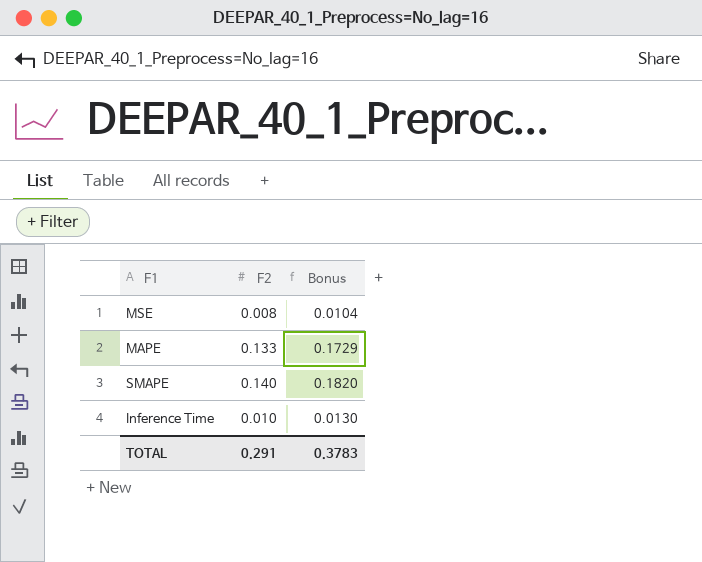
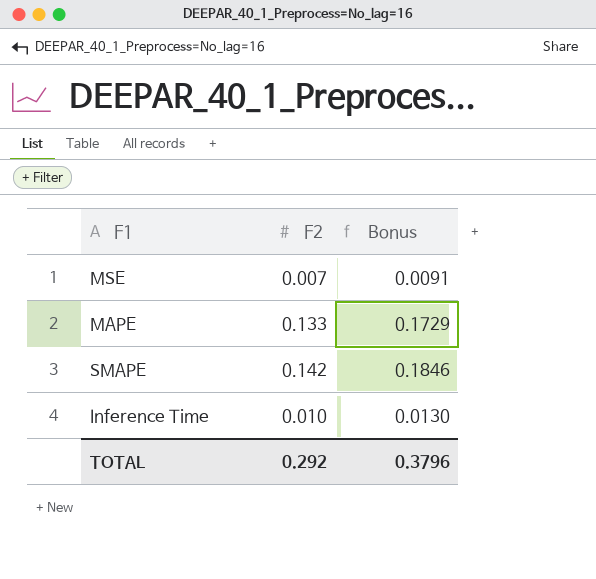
MSE | F2: 0.008 -> 0.007
MSE | Bonus: 0.0104 -> 0.0091
SMAPE | F2: 0.140 -> 0.142
SMAPE | Bonus: 0.1820 -> 0.1846
TOTAL | F2: 0.291 -> 0.292
TOTAL | Bonus: 0.3783 -> 0.3796

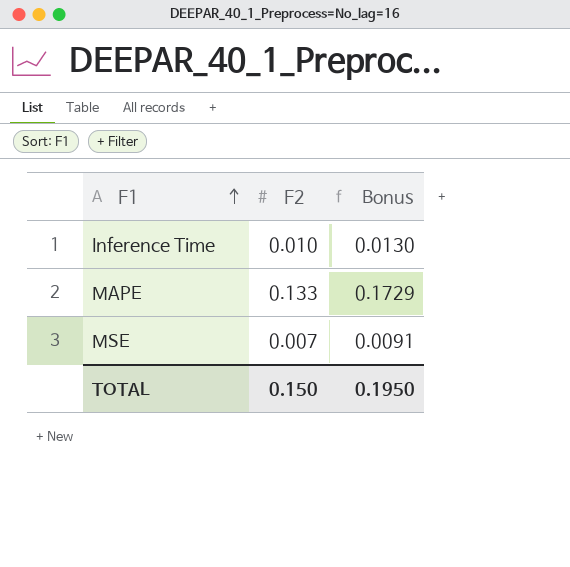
row order: none -> F1 ascending
row SMAPE: 0.142 | 0.1846 -> none
TOTAL | F2: 0.292 -> 0.150
TOTAL | Bonus: 0.3796 -> 0.1950

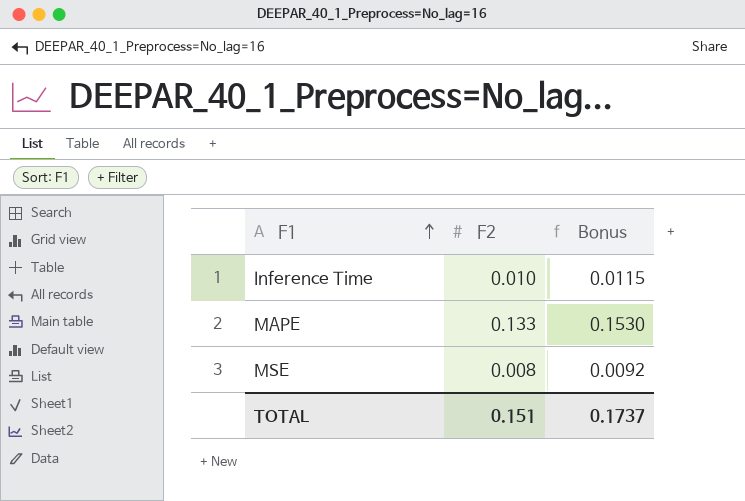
column Bonus | formula: [F2] * 1.3 -> [F2] * 1.15
MSE | F2: 0.007 -> 0.008
TOTAL | F2: 0.150 -> 0.151
TOTAL | Bonus: 0.1950 -> 0.1737

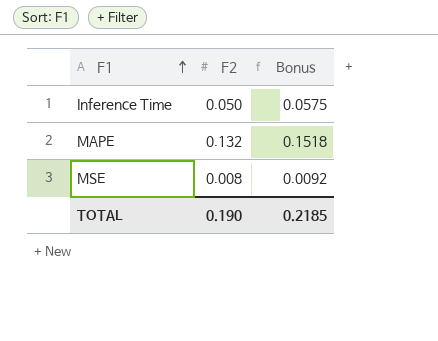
Inference Time | F2: 0.010 -> 0.050
Inference Time | Bonus: 0.0115 -> 0.0575
MAPE | F2: 0.133 -> 0.132
MAPE | Bonus: 0.1530 -> 0.1518
TOTAL | F2: 0.151 -> 0.190
TOTAL | Bonus: 0.1737 -> 0.2185

